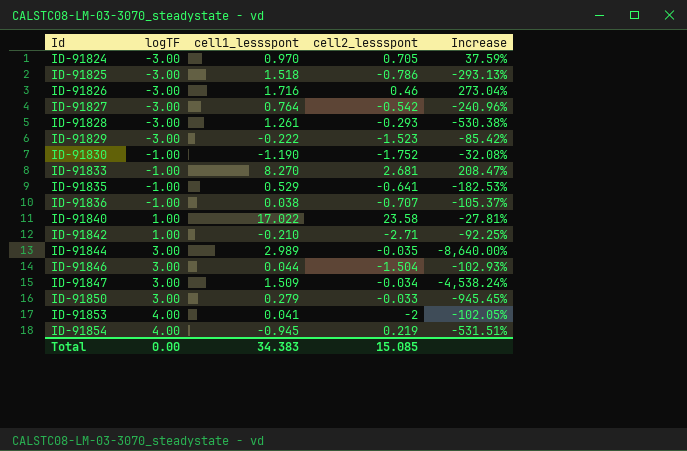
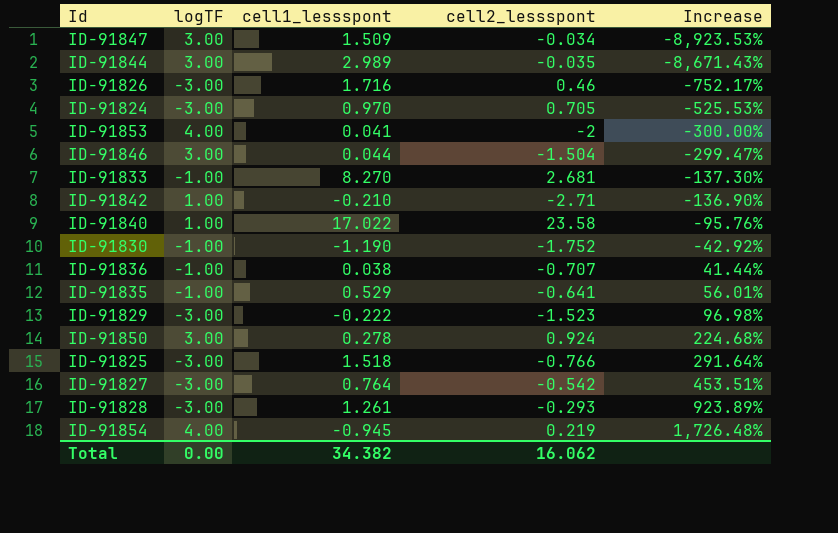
row order: Id ascending -> Increase ascending
column Increase | formula: ([cell1_lessspont] - [cell2_lessspont]) / [cell2_lessspont] -> ([logTF] - [cell2_lessspont]) / [cell2_lessspont]
ID-91850 | cell1_lessspont: 0.279 -> 0.278
ID-91850 | cell2_lessspont: -0.033 -> 0.924
ID-91825 | cell2_lessspont: -0.786 -> -0.766
Total | cell1_lessspont: 34.383 -> 34.382
Total | cell2_lessspont: 15.085 -> 16.062

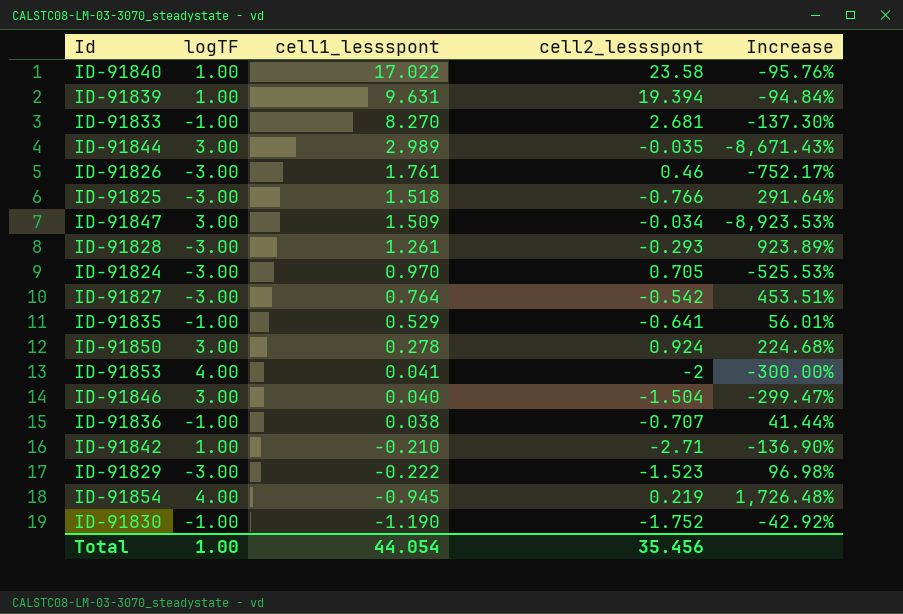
row order: Increase ascending -> cell1_lessspont descending
row ID-91839: none -> 1.00 | 9.631 | 19.394 | -94.84%
ID-91826 | cell1_lessspont: 1.716 -> 1.761
ID-91846 | cell1_lessspont: 0.044 -> 0.040
Total | logTF: 0.00 -> 1.00
Total | cell1_lessspont: 34.382 -> 44.054
Total | cell2_lessspont: 16.062 -> 35.456

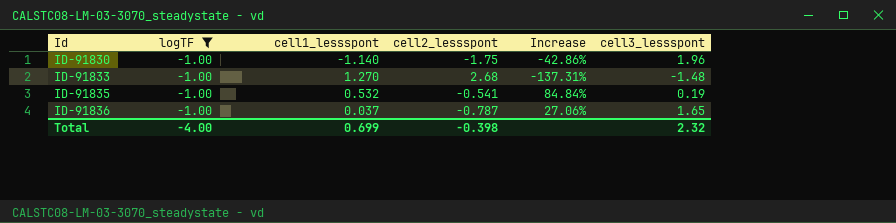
filter: none -> logTF = -1.00
row order: cell1_lessspont descending -> Id ascending
column cell3_lessspont | position: none -> 6
ID-91830 | cell1_lessspont: -1.190 -> -1.140
ID-91830 | cell2_lessspont: -1.752 -> -1.75
ID-91830 | Increase: -42.92% -> -42.86%
ID-91833 | cell1_lessspont: 8.270 -> 1.270
ID-91833 | cell2_lessspont: 2.681 -> 2.68
ID-91833 | Increase: -137.30% -> -137.31%
ID-91835 | cell1_lessspont: 0.529 -> 0.532
ID-91835 | cell2_lessspont: -0.641 -> -0.541
ID-91835 | Increase: 56.01% -> 84.84%
ID-91836 | cell1_lessspont: 0.038 -> 0.037
ID-91836 | cell2_lessspont: -0.707 -> -0.787
ID-91836 | Increase: 41.44% -> 27.06%
Total | logTF: 1.00 -> -4.00
Total | cell1_lessspont: 44.054 -> 0.699
Total | cell2_lessspont: 35.456 -> -0.398

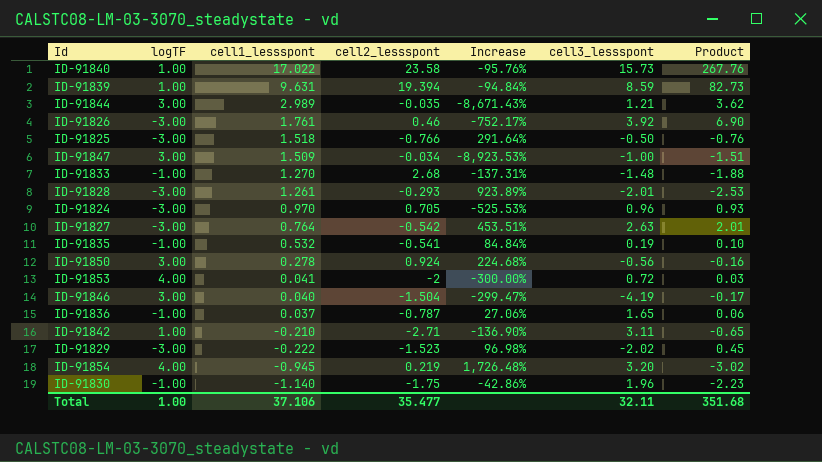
filter: logTF = -1.00 -> none
row order: Id ascending -> cell1_lessspont descending
column Product | formula: none -> [cell1_lessspont] * [cell3_lessspont]
Total | logTF: -4.00 -> 1.00
Total | cell1_lessspont: 0.699 -> 37.106
Total | cell2_lessspont: -0.398 -> 35.477
Total | cell3_lessspont: 2.32 -> 32.11

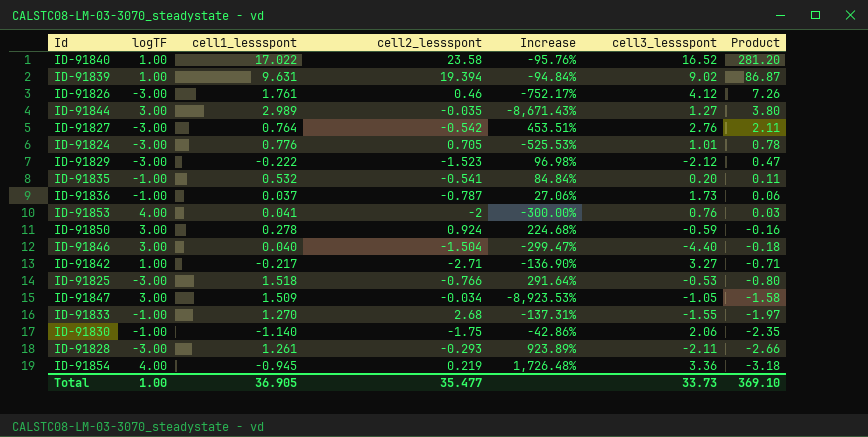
row order: cell1_lessspont descending -> Product descending
ID-91840 | cell3_lessspont: 15.73 -> 16.52
ID-91840 | Product: 267.76 -> 281.20
ID-91839 | cell3_lessspont: 8.59 -> 9.02
ID-91839 | Product: 82.73 -> 86.87
ID-91826 | cell3_lessspont: 3.92 -> 4.12
ID-91826 | Product: 6.90 -> 7.26
ID-91844 | cell3_lessspont: 1.21 -> 1.27
ID-91844 | Product: 3.62 -> 3.80
ID-91827 | cell3_lessspont: 2.63 -> 2.76
ID-91827 | Product: 2.01 -> 2.11
ID-91824 | cell1_lessspont: 0.970 -> 0.776
ID-91824 | cell3_lessspont: 0.96 -> 1.01
ID-91824 | Product: 0.93 -> 0.78
ID-91829 | cell3_lessspont: -2.02 -> -2.12
ID-91829 | Product: 0.45 -> 0.47
ID-91835 | cell3_lessspont: 0.19 -> 0.20
ID-91835 | Product: 0.10 -> 0.11
ID-91836 | cell3_lessspont: 1.65 -> 1.73
ID-91853 | cell3_lessspont: 0.72 -> 0.76
ID-91850 | cell3_lessspont: -0.56 -> -0.59
ID-91846 | cell3_lessspont: -4.19 -> -4.40
ID-91846 | Product: -0.17 -> -0.18
ID-91842 | cell1_lessspont: -0.210 -> -0.217
ID-91842 | cell3_lessspont: 3.11 -> 3.27
ID-91842 | Product: -0.65 -> -0.71
ID-91825 | cell3_lessspont: -0.50 -> -0.53
ID-91825 | Product: -0.76 -> -0.80
ID-91847 | cell3_lessspont: -1.00 -> -1.05
ID-91847 | Product: -1.51 -> -1.58
ID-91833 | cell3_lessspont: -1.48 -> -1.55
ID-91833 | Product: -1.88 -> -1.97
ID-91830 | cell3_lessspont: 1.96 -> 2.06
ID-91830 | Product: -2.23 -> -2.35
ID-91828 | cell3_lessspont: -2.01 -> -2.11
ID-91828 | Product: -2.53 -> -2.66
ID-91854 | cell3_lessspont: 3.20 -> 3.36
ID-91854 | Product: -3.02 -> -3.18
Total | cell1_lessspont: 37.106 -> 36.905
Total | cell3_lessspont: 32.11 -> 33.73
Total | Product: 351.68 -> 369.10

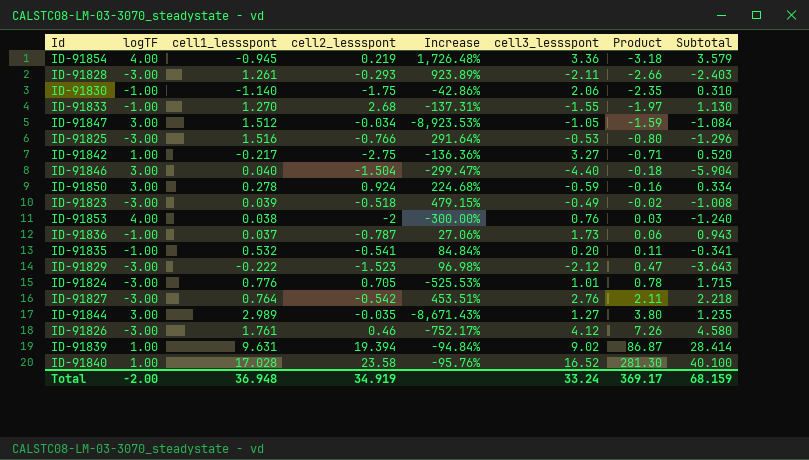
row order: Product descending -> Product ascending
column Subtotal | formula: none -> [cell2_lessspont] + [cell3_lessspont]
ID-91847 | cell1_lessspont: 1.509 -> 1.512
ID-91847 | Product: -1.58 -> -1.59
ID-91825 | cell1_lessspont: 1.518 -> 1.516
ID-91842 | cell2_lessspont: -2.71 -> -2.75
ID-91842 | Increase: -136.90% -> -136.36%
row ID-91823: none -> -3.00 | 0.039 | -0.518 | 479.15% | -0.49 | -0.02 | -1.008
ID-91853 | cell1_lessspont: 0.041 -> 0.038
ID-91840 | cell1_lessspont: 17.022 -> 17.028
ID-91840 | Product: 281.20 -> 281.30
Total | logTF: 1.00 -> -2.00
Total | cell1_lessspont: 36.905 -> 36.948
Total | cell2_lessspont: 35.477 -> 34.919
Total | cell3_lessspont: 33.73 -> 33.24
Total | Product: 369.10 -> 369.17

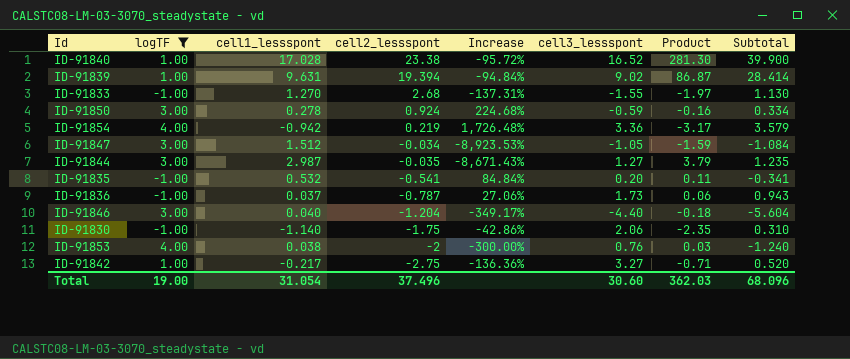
filter: none -> logTF != -3.00
row order: Product ascending -> cell2_lessspont descending
ID-91840 | cell2_lessspont: 23.58 -> 23.38
ID-91840 | Increase: -95.76% -> -95.72%
ID-91840 | Subtotal: 40.100 -> 39.900
ID-91854 | cell1_lessspont: -0.945 -> -0.942
ID-91854 | Product: -3.18 -> -3.17
ID-91844 | cell1_lessspont: 2.989 -> 2.987
ID-91844 | Product: 3.80 -> 3.79
ID-91846 | cell2_lessspont: -1.504 -> -1.204
ID-91846 | Increase: -299.47% -> -349.17%
ID-91846 | Subtotal: -5.904 -> -5.604
Total | logTF: -2.00 -> 19.00
Total | cell1_lessspont: 36.948 -> 31.054
Total | cell2_lessspont: 34.919 -> 37.496
Total | cell3_lessspont: 33.24 -> 30.60
Total | Product: 369.17 -> 362.03
Total | Subtotal: 68.159 -> 68.096

